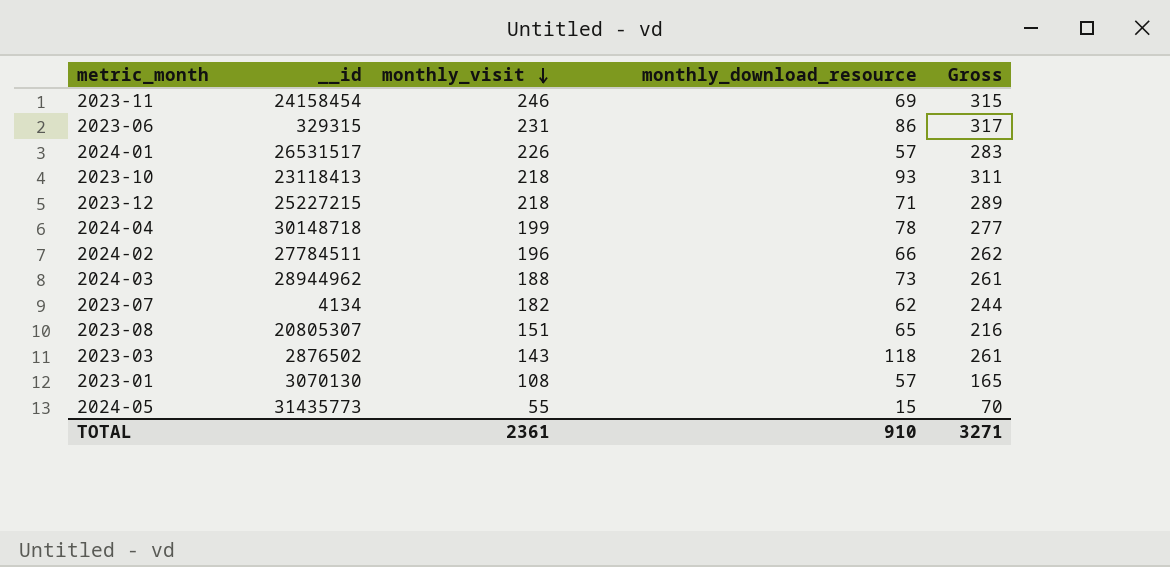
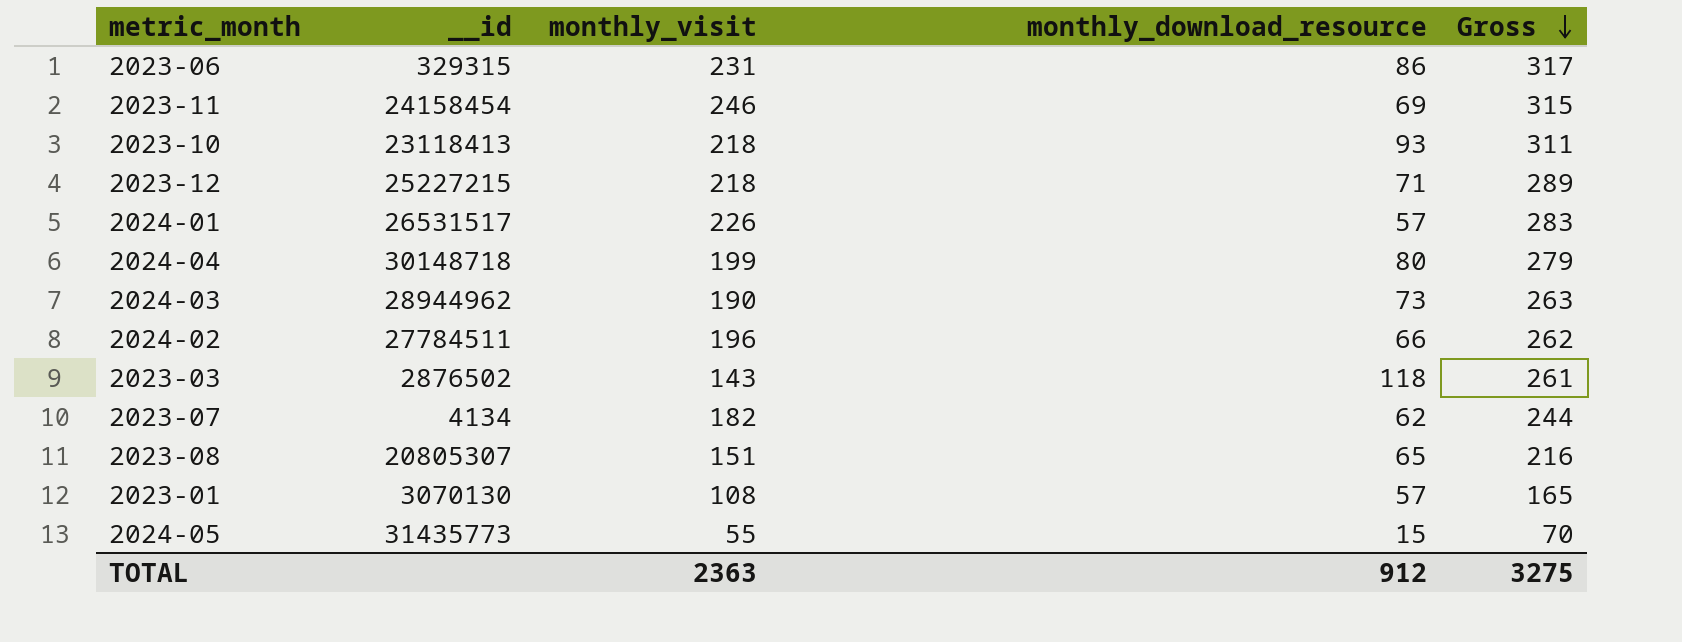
row order: monthly_visit descending -> Gross descending
2024-04 | monthly_download_resource: 78 -> 80
2024-04 | Gross: 277 -> 279
2024-03 | monthly_visit: 188 -> 190
2024-03 | Gross: 261 -> 263
TOTAL | monthly_visit: 2361 -> 2363
TOTAL | monthly_download_resource: 910 -> 912
TOTAL | Gross: 3271 -> 3275

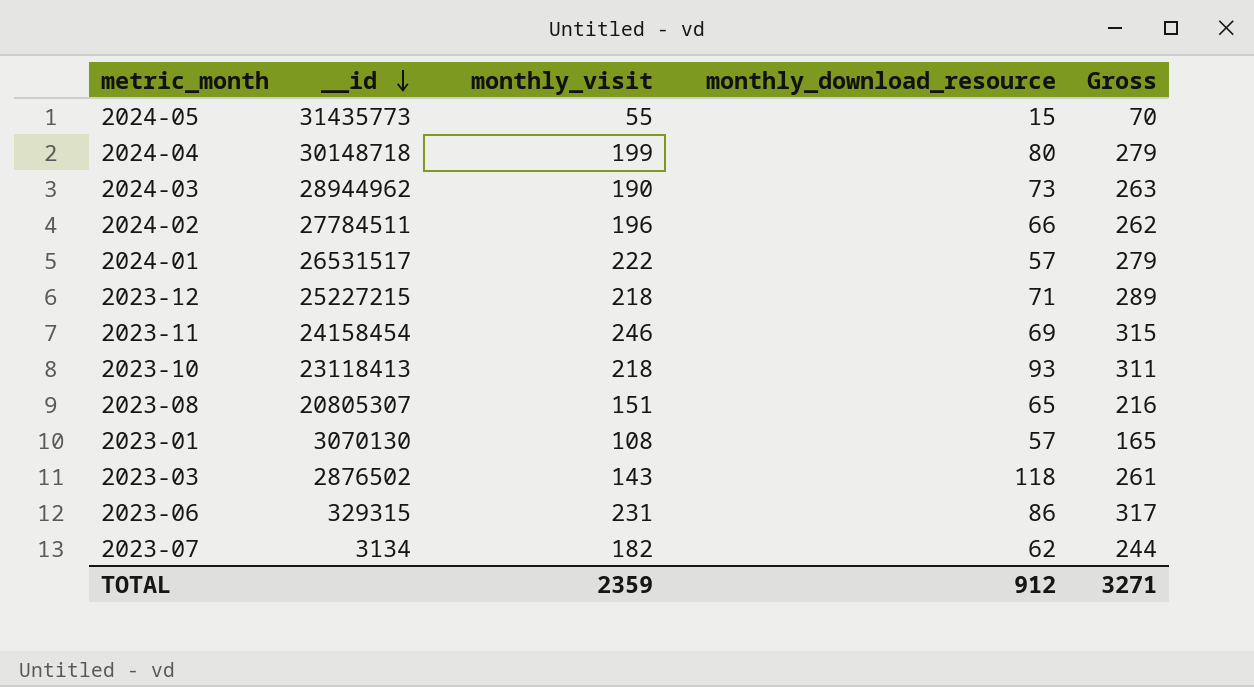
row order: Gross descending -> __id descending
2024-01 | monthly_visit: 226 -> 222
2024-01 | Gross: 283 -> 279
2023-07 | __id: 4134 -> 3134
TOTAL | monthly_visit: 2363 -> 2359
TOTAL | Gross: 3275 -> 3271

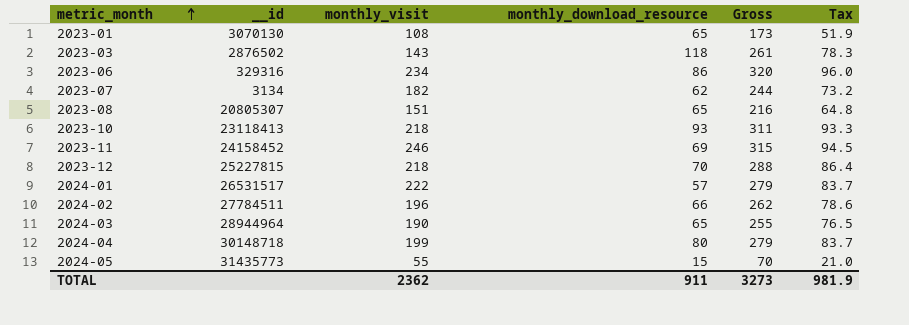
row order: __id descending -> metric_month ascending
column Tax | formula: none -> [Gross] * 0.3
2023-01 | monthly_download_resource: 57 -> 65
2023-01 | Gross: 165 -> 173
2023-06 | __id: 329315 -> 329316
2023-06 | monthly_visit: 231 -> 234
2023-06 | Gross: 317 -> 320
2023-11 | __id: 24158454 -> 24158452
2023-12 | __id: 25227215 -> 25227815
2023-12 | monthly_download_resource: 71 -> 70
2023-12 | Gross: 289 -> 288
2024-03 | __id: 28944962 -> 28944964
2024-03 | monthly_download_resource: 73 -> 65
2024-03 | Gross: 263 -> 255
TOTAL | monthly_visit: 2359 -> 2362
TOTAL | monthly_download_resource: 912 -> 911
TOTAL | Gross: 3271 -> 3273

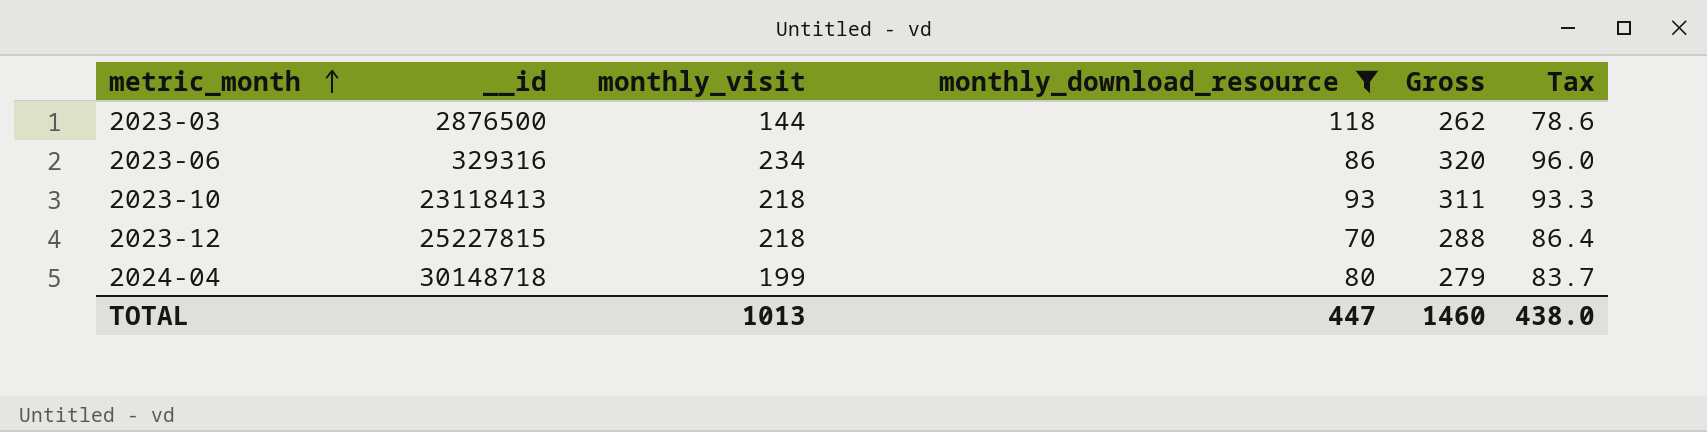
filter: none -> monthly_download_resource >= 70
2023-03 | __id: 2876502 -> 2876500
2023-03 | monthly_visit: 143 -> 144
2023-03 | Gross: 261 -> 262
2023-03 | Tax: 78.3 -> 78.6
TOTAL | monthly_visit: 2362 -> 1013
TOTAL | monthly_download_resource: 911 -> 447
TOTAL | Gross: 3273 -> 1460
TOTAL | Tax: 981.9 -> 438.0

